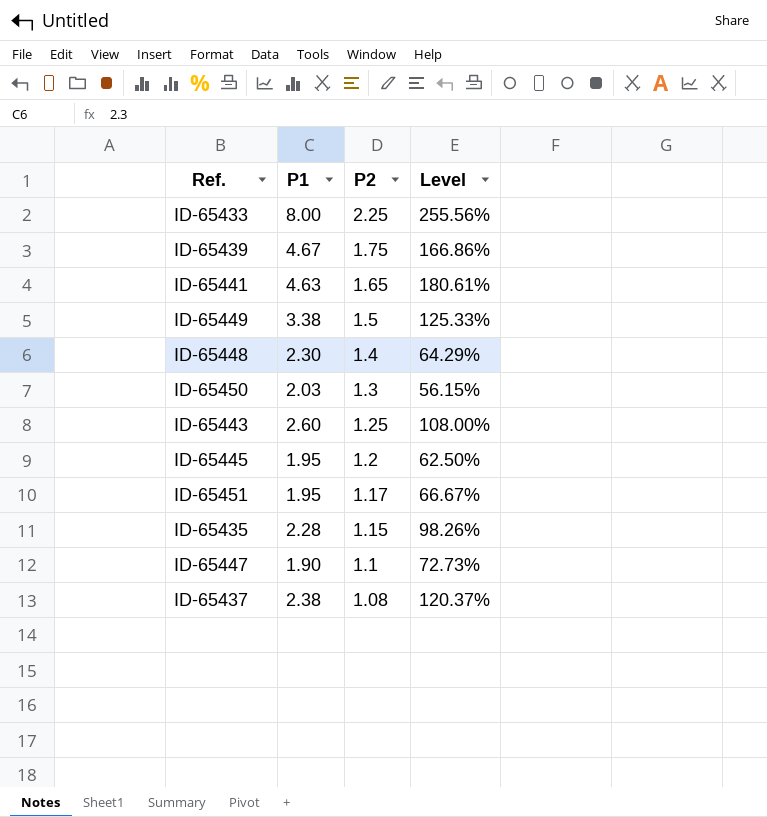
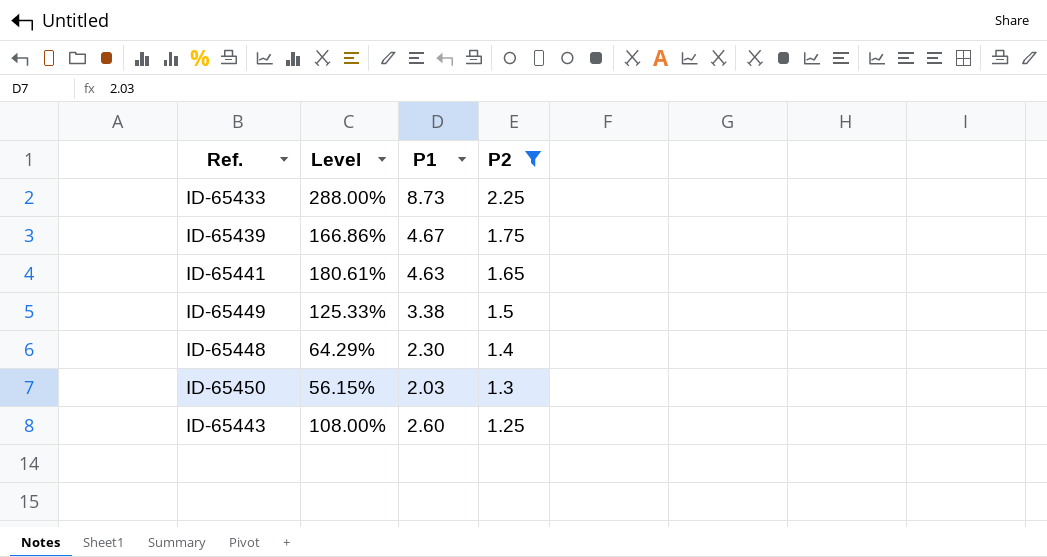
filter: none -> P2 >= 1.25
column Level | position: 4 -> 2
ID-65433 | Level: 255.56% -> 288.00%
ID-65433 | P1: 8.00 -> 8.73

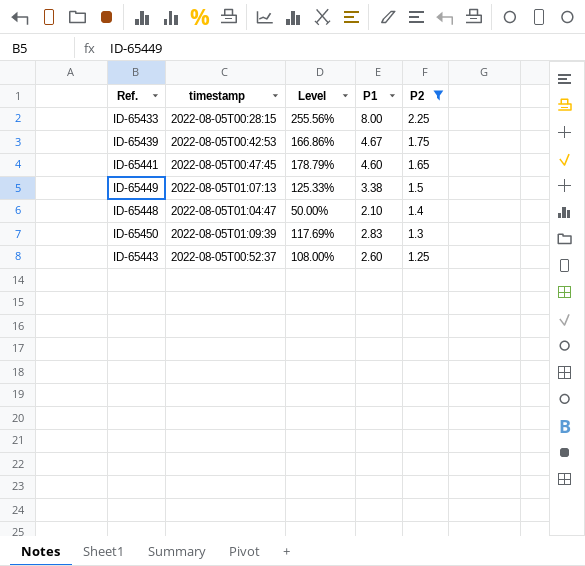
column timestamp | position: none -> 2
ID-65433 | Level: 288.00% -> 255.56%
ID-65433 | P1: 8.73 -> 8.00
ID-65441 | Level: 180.61% -> 178.79%
ID-65441 | P1: 4.63 -> 4.60
ID-65448 | Level: 64.29% -> 50.00%
ID-65448 | P1: 2.30 -> 2.10
ID-65450 | Level: 56.15% -> 117.69%
ID-65450 | P1: 2.03 -> 2.83

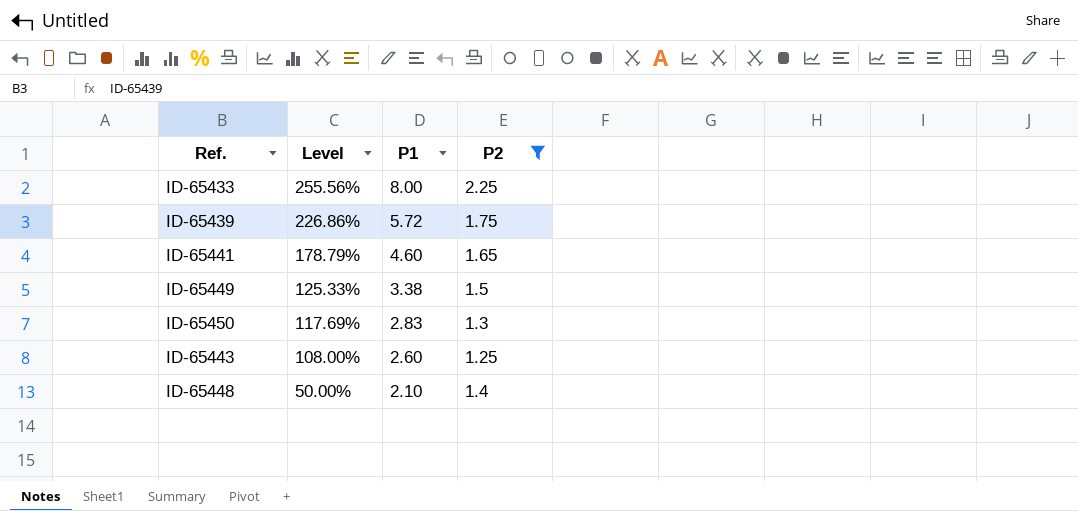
row order: P2 descending -> Level descending
column timestamp | position: 2 -> none
ID-65439 | Level: 166.86% -> 226.86%
ID-65439 | P1: 4.67 -> 5.72

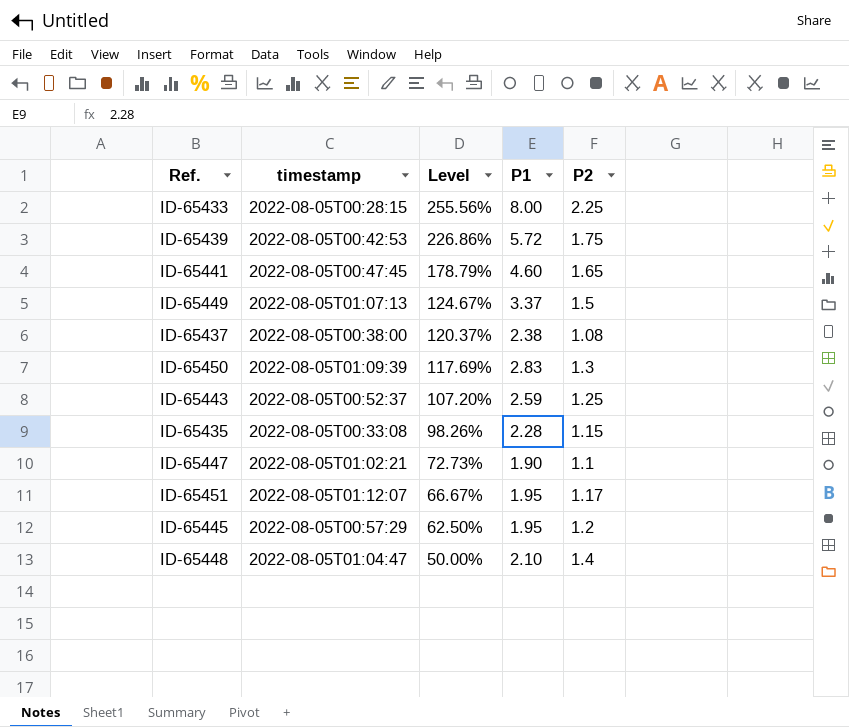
filter: P2 >= 1.25 -> none
column timestamp | position: none -> 2
ID-65449 | Level: 125.33% -> 124.67%
ID-65449 | P1: 3.38 -> 3.37
ID-65443 | Level: 108.00% -> 107.20%
ID-65443 | P1: 2.60 -> 2.59

